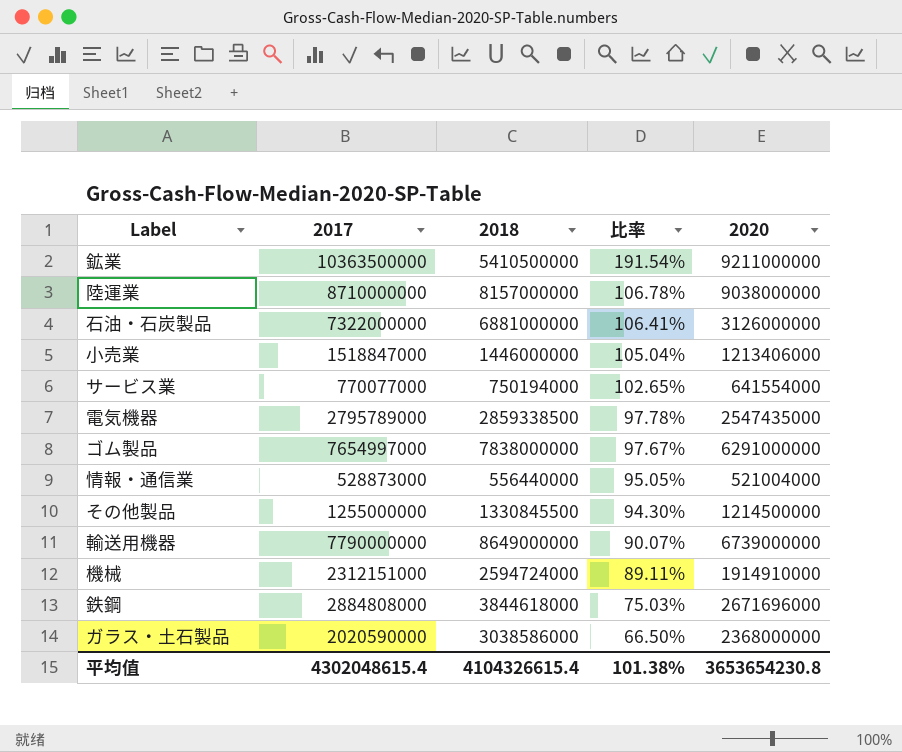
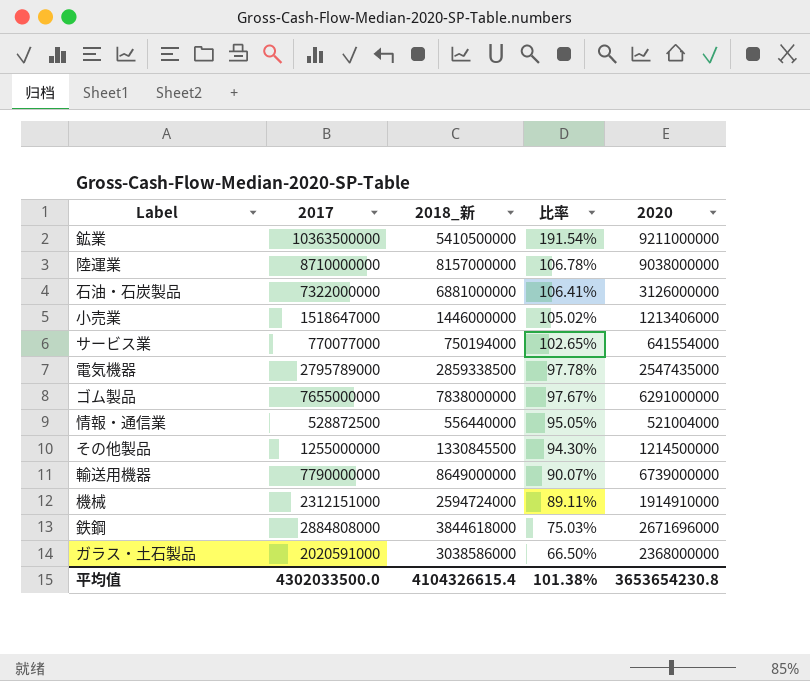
column name: 2018 -> 2018_新
小売業 | 2017: 1518847000 -> 1518647000
小売業 | 比率: 105.04% -> 105.02%
ゴム製品 | 2017: 7654997000 -> 7655000000
情報・通信業 | 2017: 528873000 -> 528872500
ガラス・土石製品 | 2017: 2020590000 -> 2020591000
平均值 | 2017: 4302048615.4 -> 4302033500.0

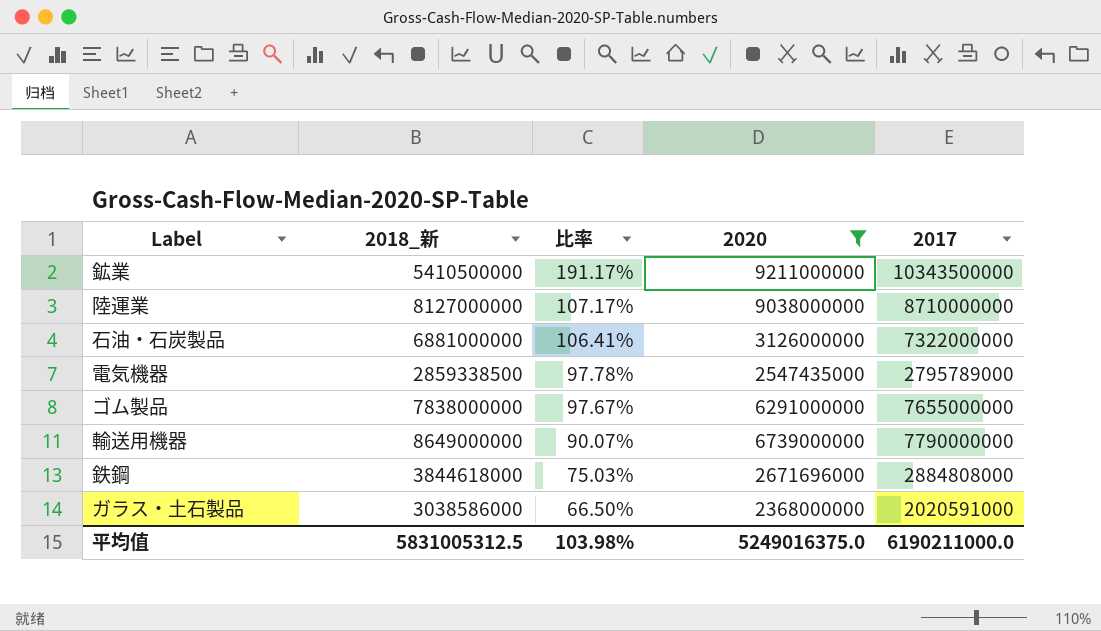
filter: none -> 2020 >= 2368000000
column 2017 | position: 2 -> 5
鉱業 | 比率: 191.54% -> 191.17%
鉱業 | 2017: 10363500000 -> 10343500000
陸運業 | 2018_新: 8157000000 -> 8127000000
陸運業 | 比率: 106.78% -> 107.17%
平均值 | 2018_新: 4104326615.4 -> 5831005312.5
平均值 | 比率: 101.38% -> 103.98%
平均值 | 2020: 3653654230.8 -> 5249016375.0
平均值 | 2017: 4302033500.0 -> 6190211000.0

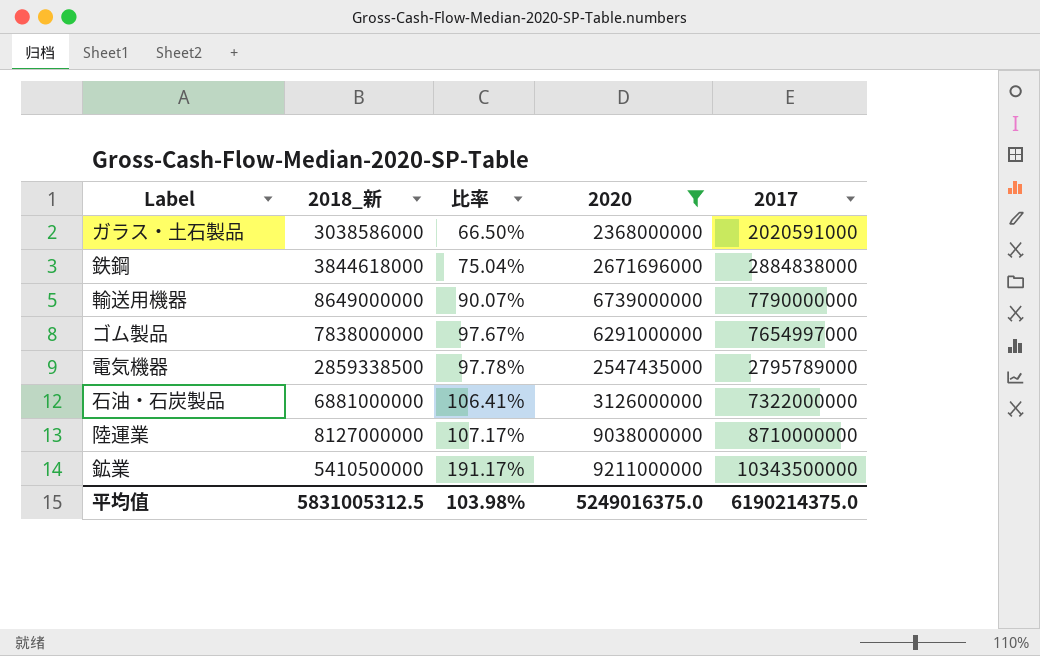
row order: 比率 descending -> 比率 ascending
鉄鋼 | 比率: 75.03% -> 75.04%
鉄鋼 | 2017: 2884808000 -> 2884838000
ゴム製品 | 2017: 7655000000 -> 7654997000
平均值 | 2017: 6190211000.0 -> 6190214375.0

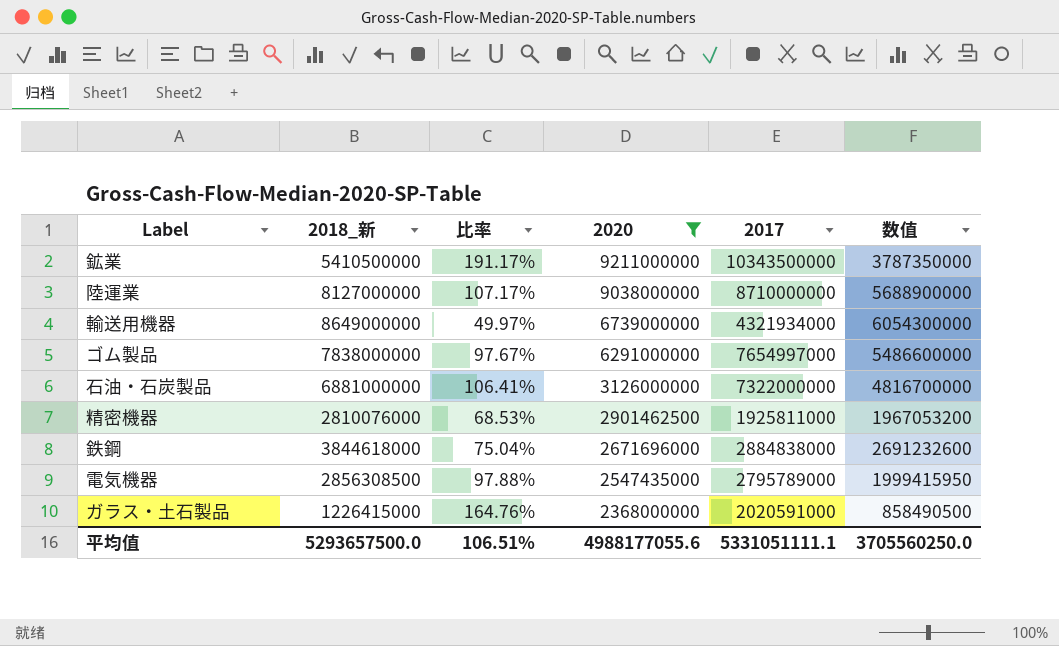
row order: 比率 ascending -> 2020 descending
column 数值 | formula: none -> [2018_新] * 0.7
輸送用機器 | 比率: 90.07% -> 49.97%
輸送用機器 | 2017: 7790000000 -> 4321934000
row 精密機器: none -> 2810076000 | 68.53% | 2901462500 | 1925811000 | 1967053200
電気機器 | 2018_新: 2859338500 -> 2856308500
電気機器 | 比率: 97.78% -> 97.88%
ガラス・土石製品 | 2018_新: 3038586000 -> 1226415000
ガラス・土石製品 | 比率: 66.50% -> 164.76%
平均值 | 2018_新: 5831005312.5 -> 5293657500.0
平均值 | 比率: 103.98% -> 106.51%
平均值 | 2020: 5249016375.0 -> 4988177055.6
平均值 | 2017: 6190214375.0 -> 5331051111.1

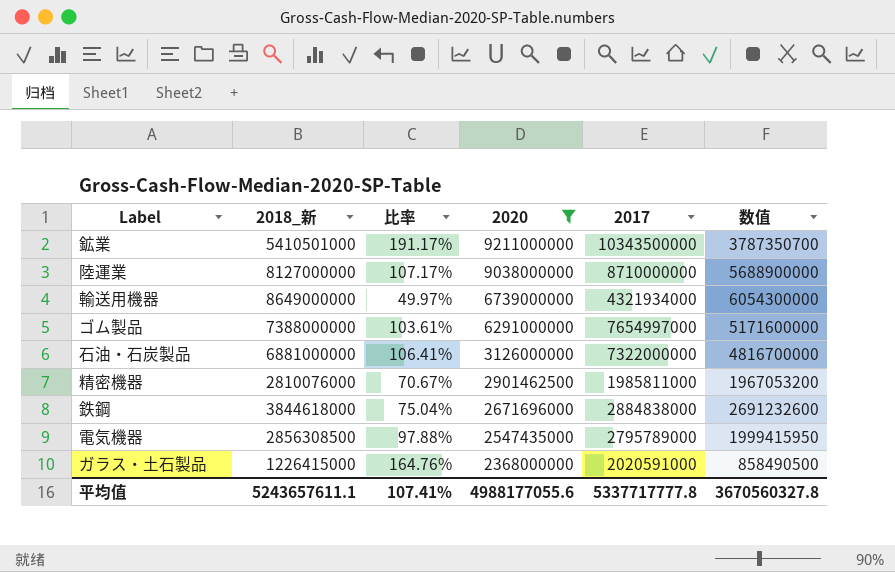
鉱業 | 2018_新: 5410500000 -> 5410501000
鉱業 | 数值: 3787350000 -> 3787350700
ゴム製品 | 2018_新: 7838000000 -> 7388000000
ゴム製品 | 比率: 97.67% -> 103.61%
ゴム製品 | 数值: 5486600000 -> 5171600000
精密機器 | 比率: 68.53% -> 70.67%
精密機器 | 2017: 1925811000 -> 1985811000
平均值 | 2018_新: 5293657500.0 -> 5243657611.1
平均值 | 比率: 106.51% -> 107.41%
平均值 | 2017: 5331051111.1 -> 5337717777.8
平均值 | 数值: 3705560250.0 -> 3670560327.8

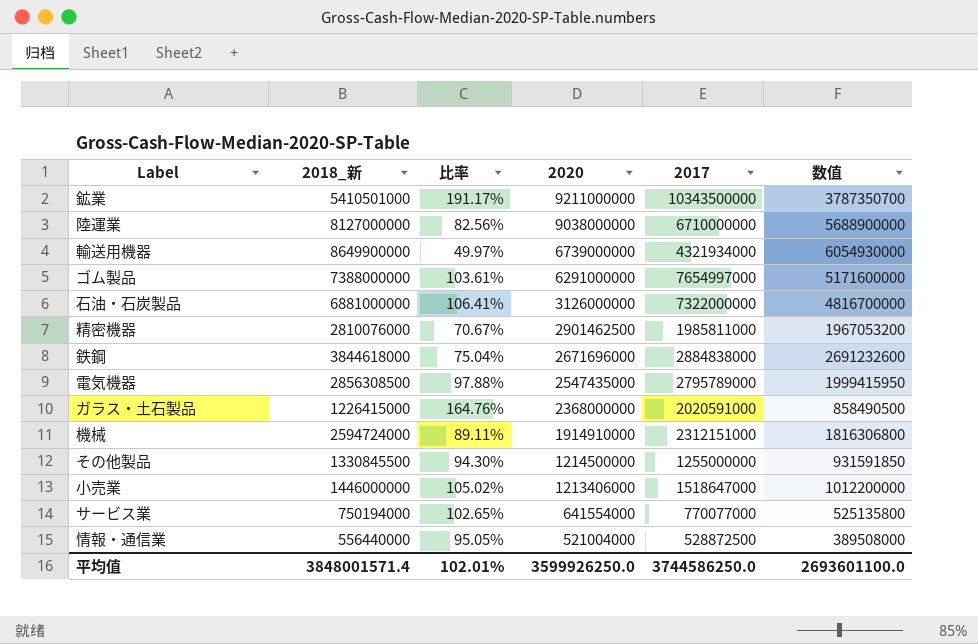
filter: 2020 >= 2368000000 -> none
陸運業 | 比率: 107.17% -> 82.56%
陸運業 | 2017: 8710000000 -> 6710000000
輸送用機器 | 2018_新: 8649000000 -> 8649900000
輸送用機器 | 数值: 6054300000 -> 6054930000
平均值 | 2018_新: 5243657611.1 -> 3848001571.4
平均值 | 比率: 107.41% -> 102.01%
平均值 | 2020: 4988177055.6 -> 3599926250.0
平均值 | 2017: 5337717777.8 -> 3744586250.0
平均值 | 数值: 3670560327.8 -> 2693601100.0

